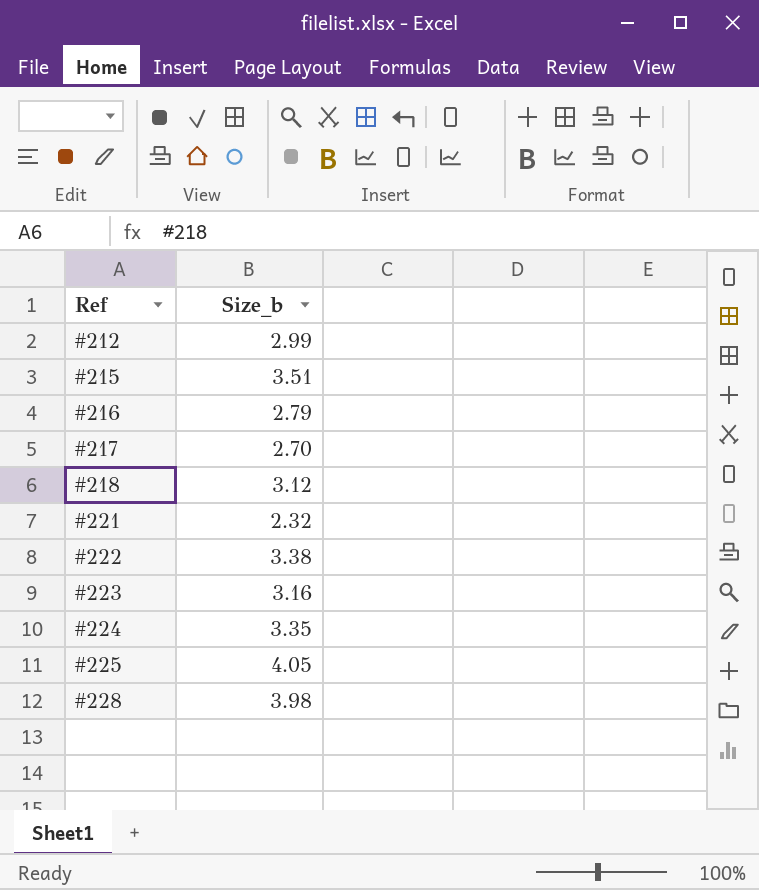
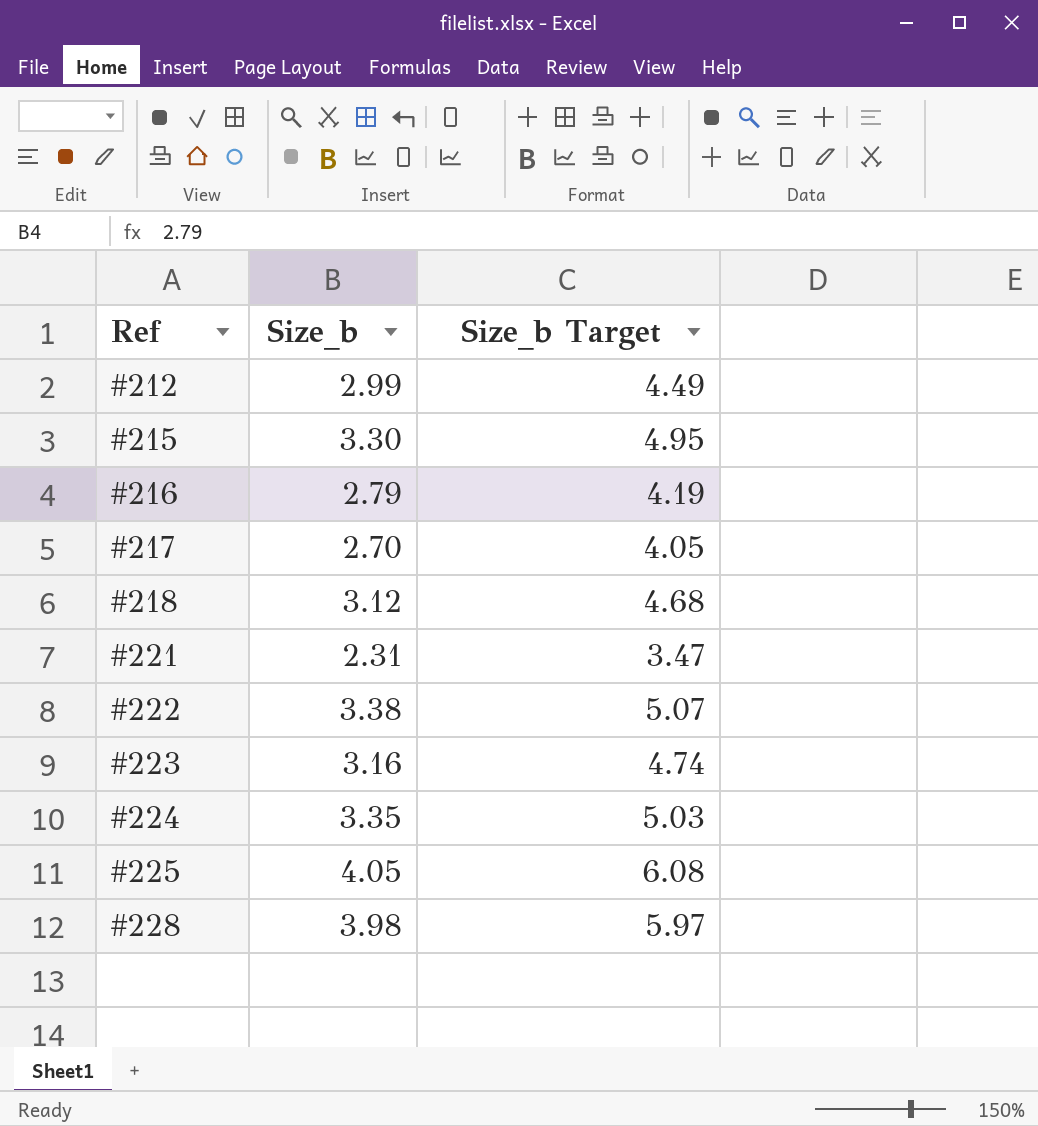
column Size_b Target | formula: none -> [Size_b] * 1.5
#215 | Size_b: 3.51 -> 3.30
#221 | Size_b: 2.32 -> 2.31

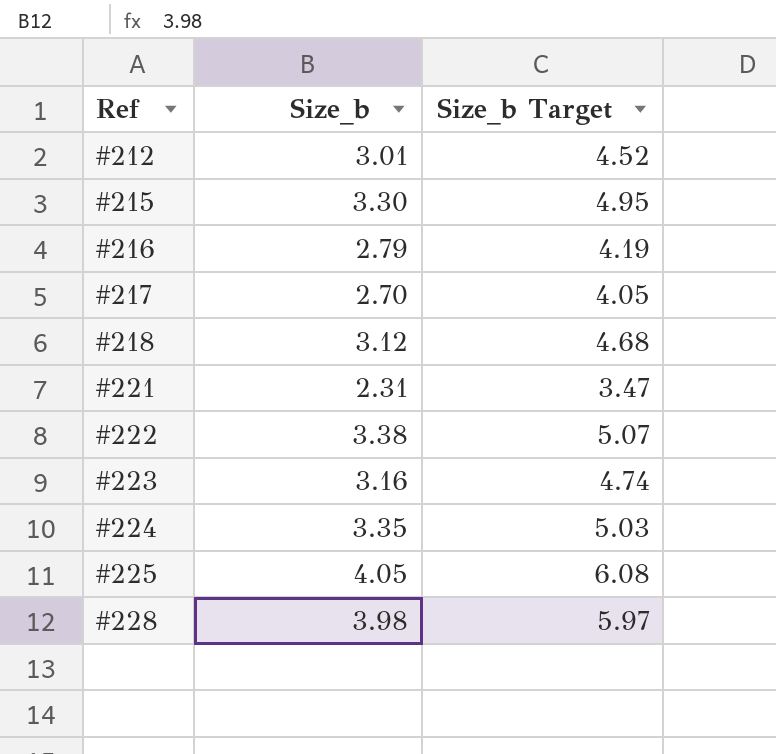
#212 | Size_b: 2.99 -> 3.01
#212 | Size_b Target: 4.49 -> 4.52

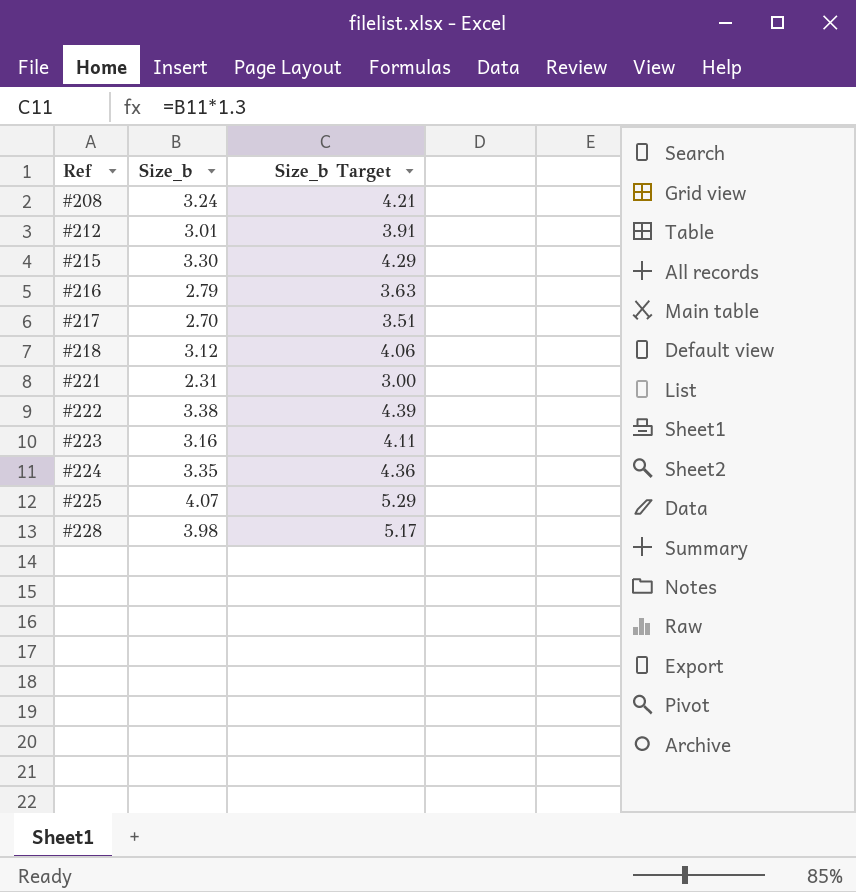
column Size_b Target | formula: [Size_b] * 1.5 -> [Size_b] * 1.3
row #208: none -> 3.24 | 4.21
#225 | Size_b: 4.05 -> 4.07

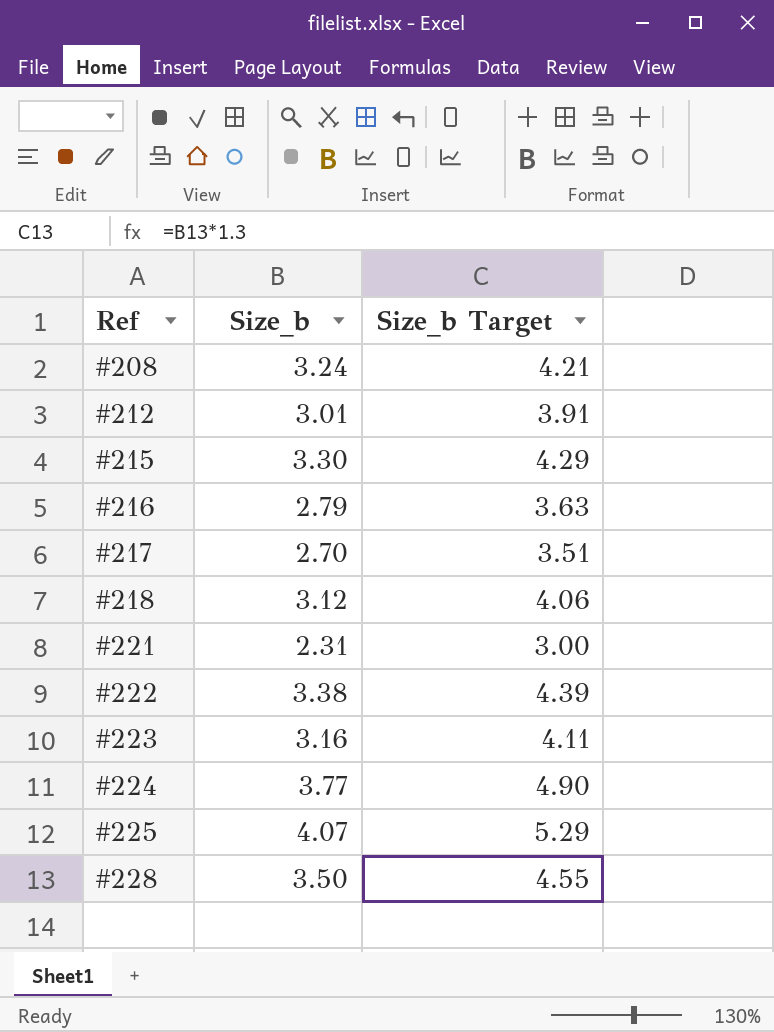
#224 | Size_b: 3.35 -> 3.77
#224 | Size_b Target: 4.36 -> 4.90
#228 | Size_b: 3.98 -> 3.50
#228 | Size_b Target: 5.17 -> 4.55

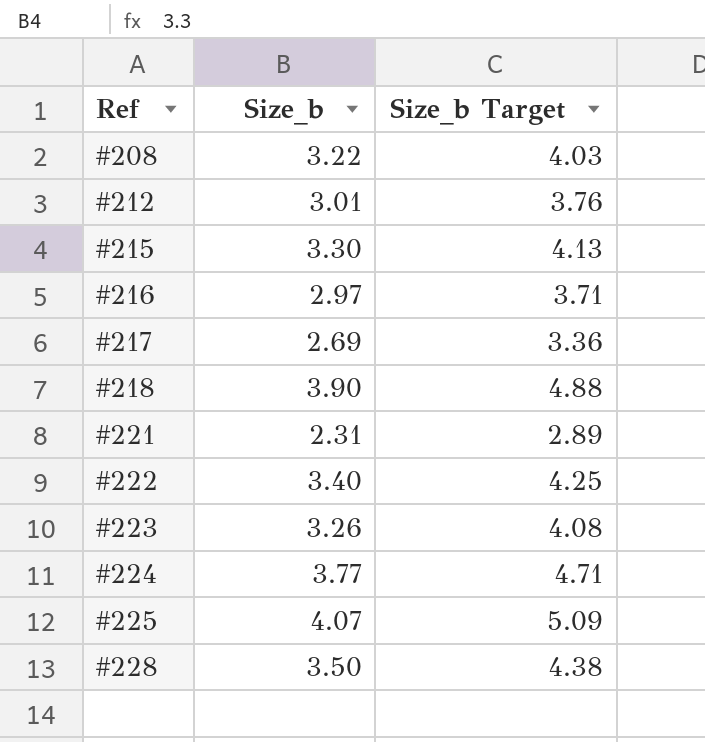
column Size_b Target | formula: [Size_b] * 1.3 -> [Size_b] * 1.25
#208 | Size_b: 3.24 -> 3.22
#216 | Size_b: 2.79 -> 2.97
#217 | Size_b: 2.70 -> 2.69
#218 | Size_b: 3.12 -> 3.90
#222 | Size_b: 3.38 -> 3.40
#223 | Size_b: 3.16 -> 3.26

